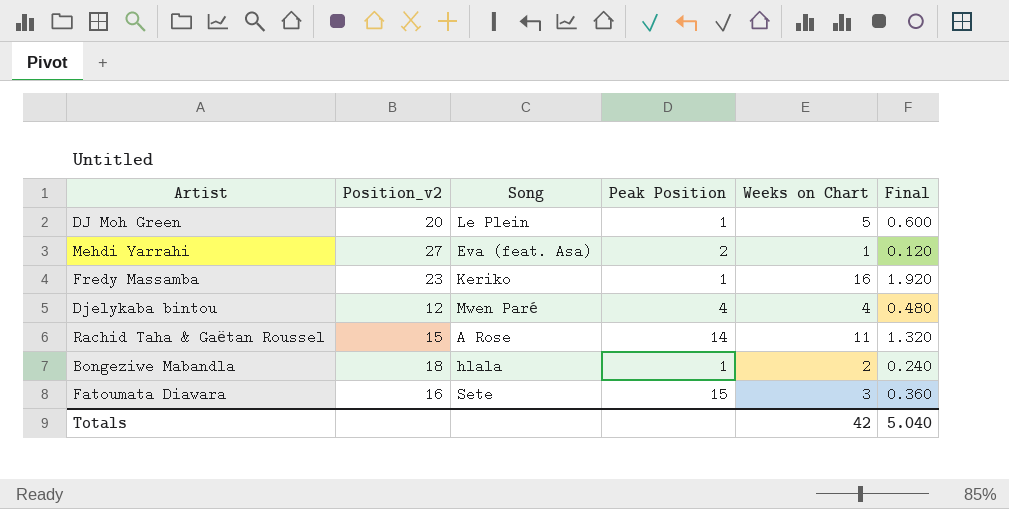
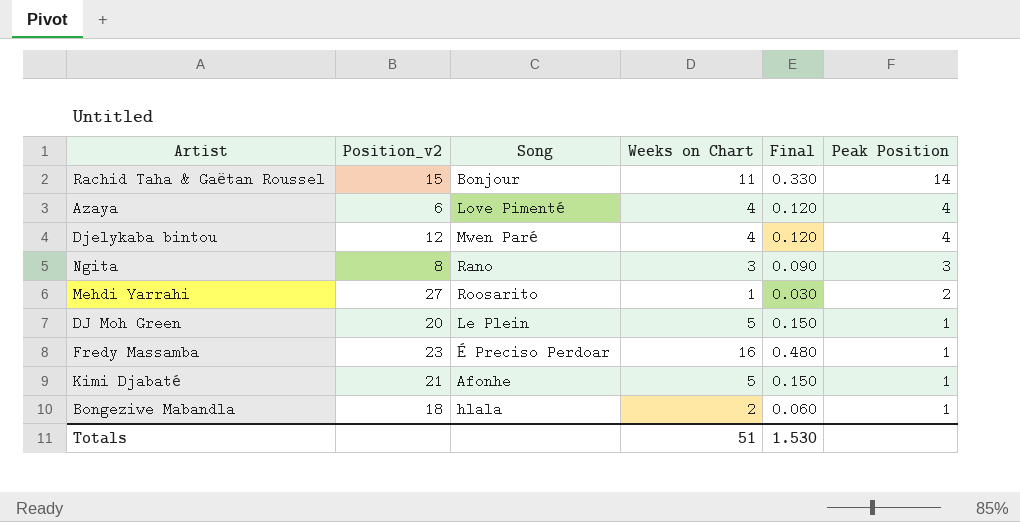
row order: none -> Peak Position descending
column Final | formula: [Weeks on Chart] * 0.12 -> [Weeks on Chart] * 0.03
column Peak Position | position: 4 -> 6
row Fatoumata Diawara: 16 | Sete | 15 | 3 | 0.360 -> none
Rachid Taha & Gaëtan Roussel | Song: A Rose -> Bonjour
row Azaya: none -> 6 | Love Pimenté | 4 | 0.120 | 4
row Ngita: none -> 8 | Rano | 3 | 0.090 | 3
Mehdi Yarrahi | Song: Eva (feat. Asa) -> Roosarito
Fredy Massamba | Song: Keriko -> É Preciso Perdoar
row Kimi Djabaté: none -> 21 | Afonhe | 5 | 0.150 | 1
Totals | Weeks on Chart: 42 -> 51
Totals | Final: 5.040 -> 1.530

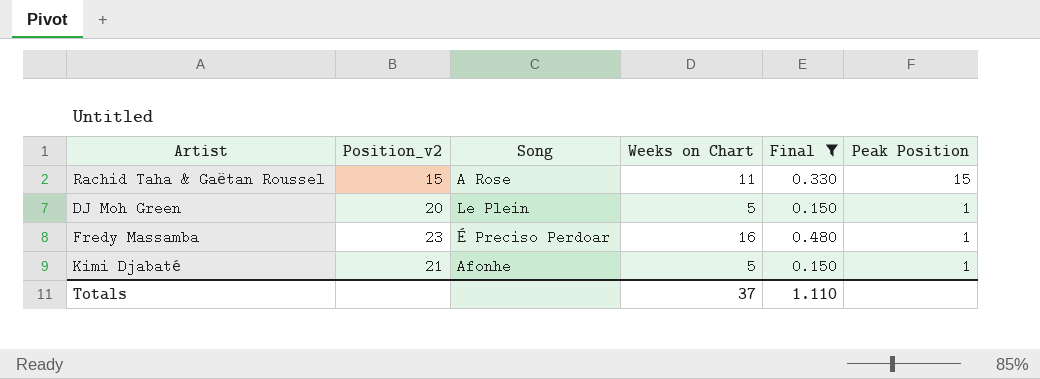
filter: none -> Final >= 0.150
Rachid Taha & Gaëtan Roussel | Song: Bonjour -> A Rose
Rachid Taha & Gaëtan Roussel | Peak Position: 14 -> 15
Totals | Weeks on Chart: 51 -> 37
Totals | Final: 1.530 -> 1.110

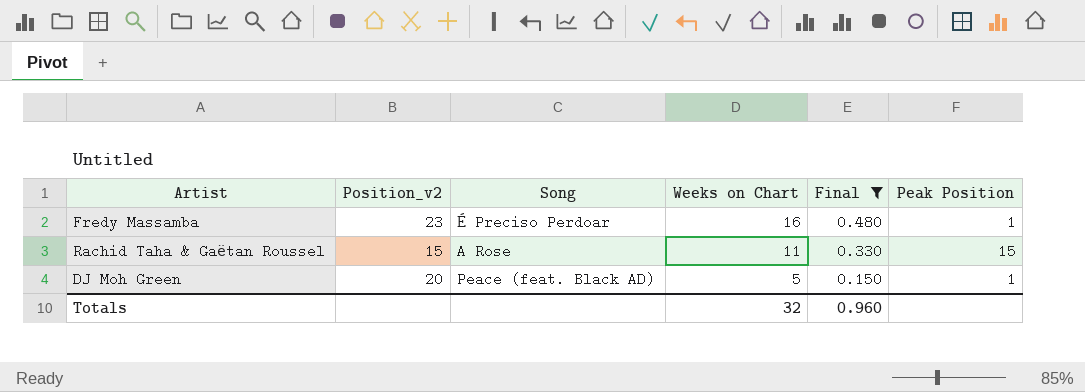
row order: Peak Position descending -> Weeks on Chart descending
row Kimi Djabaté: 21 | Afonhe | 5 | 0.150 | 1 -> none
DJ Moh Green | Song: Le Plein -> Peace (feat. Black AD)
Totals | Weeks on Chart: 37 -> 32
Totals | Final: 1.110 -> 0.960

